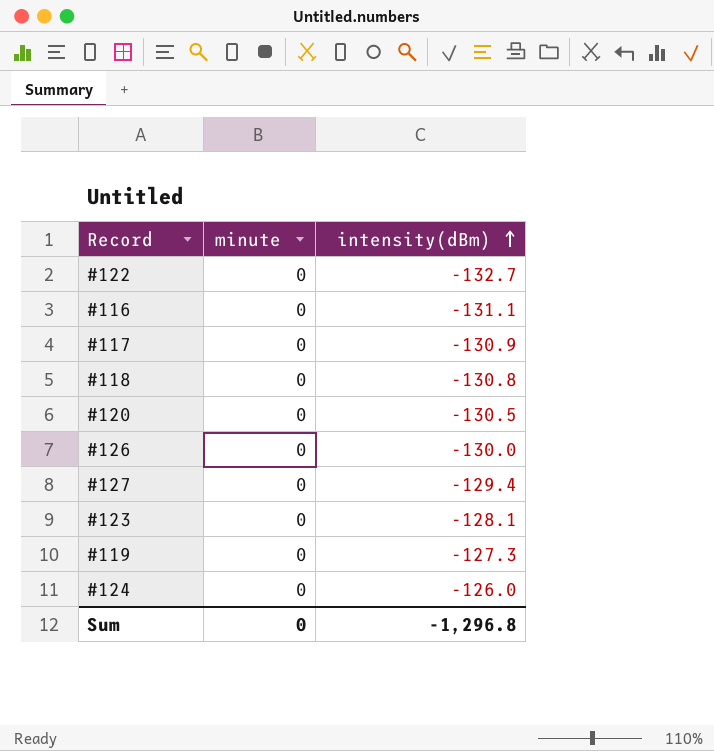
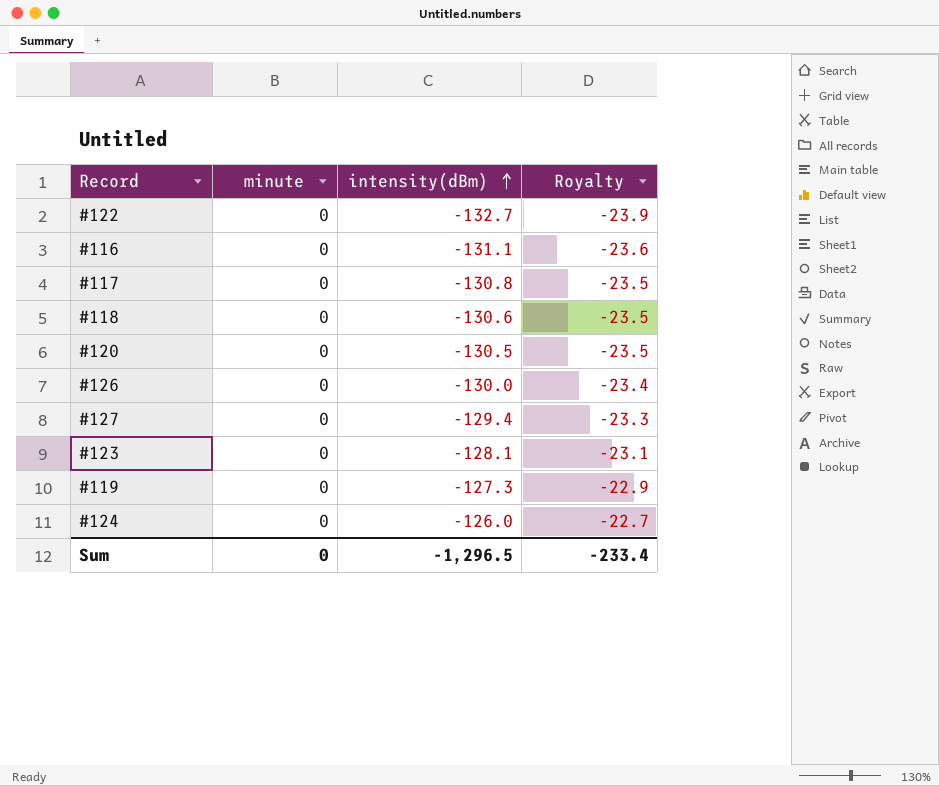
column Royalty | formula: none -> [intensity(dBm)] * 0.18
#117 | intensity(dBm): -130.9 -> -130.8
#118 | intensity(dBm): -130.8 -> -130.6
Sum | intensity(dBm): -1,296.8 -> -1,296.5

